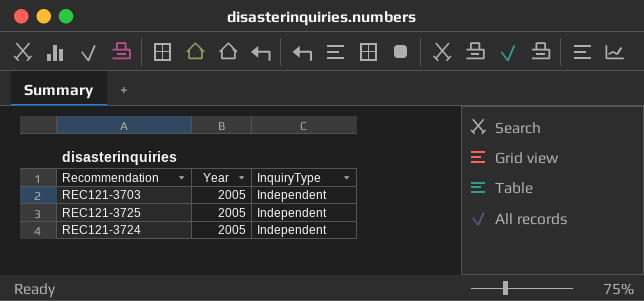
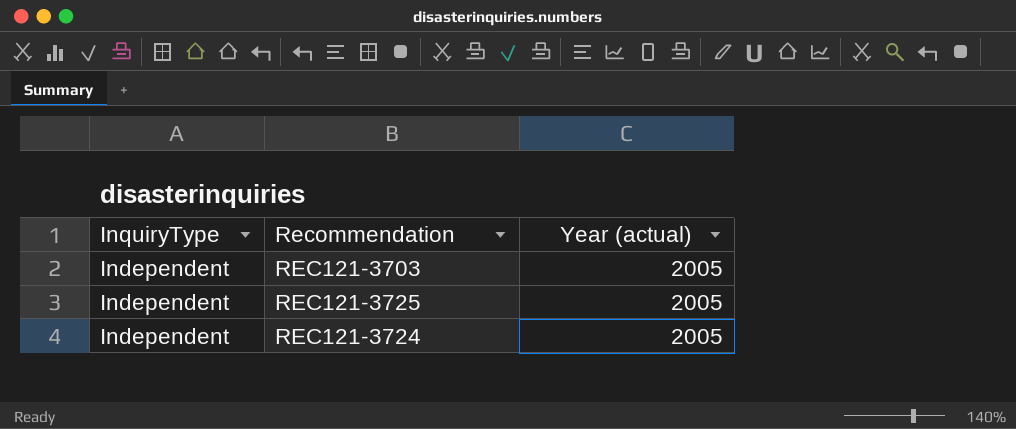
column InquiryType | position: 3 -> 1
column name: Year -> Year (actual)

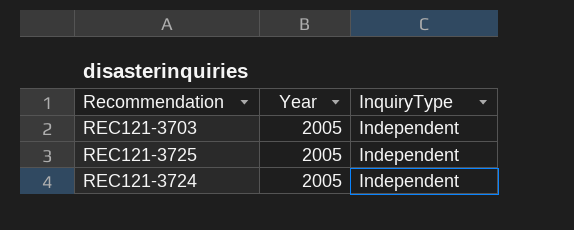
column name: Year (actual) -> Year
column InquiryType | position: 1 -> 3

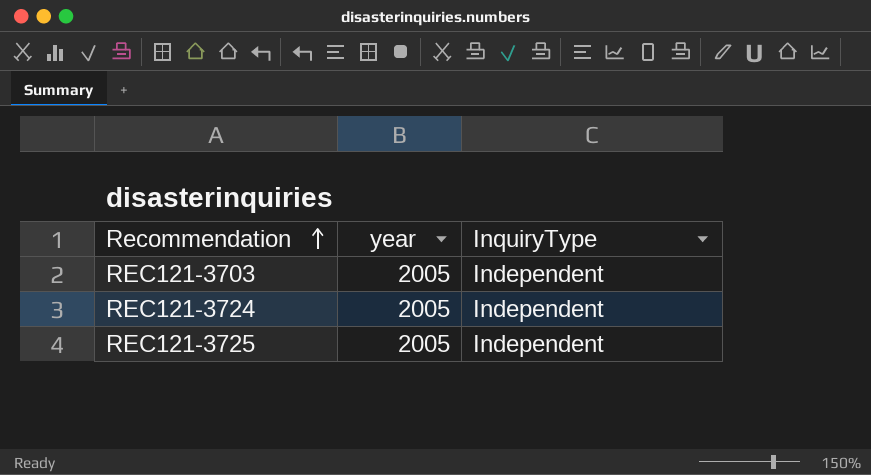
row order: none -> Recommendation ascending
column name: Year -> year

